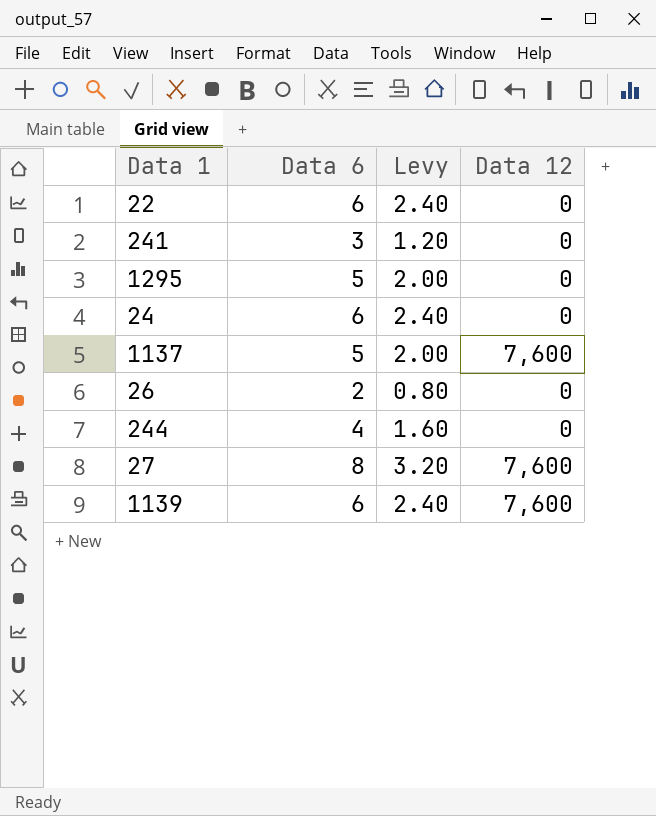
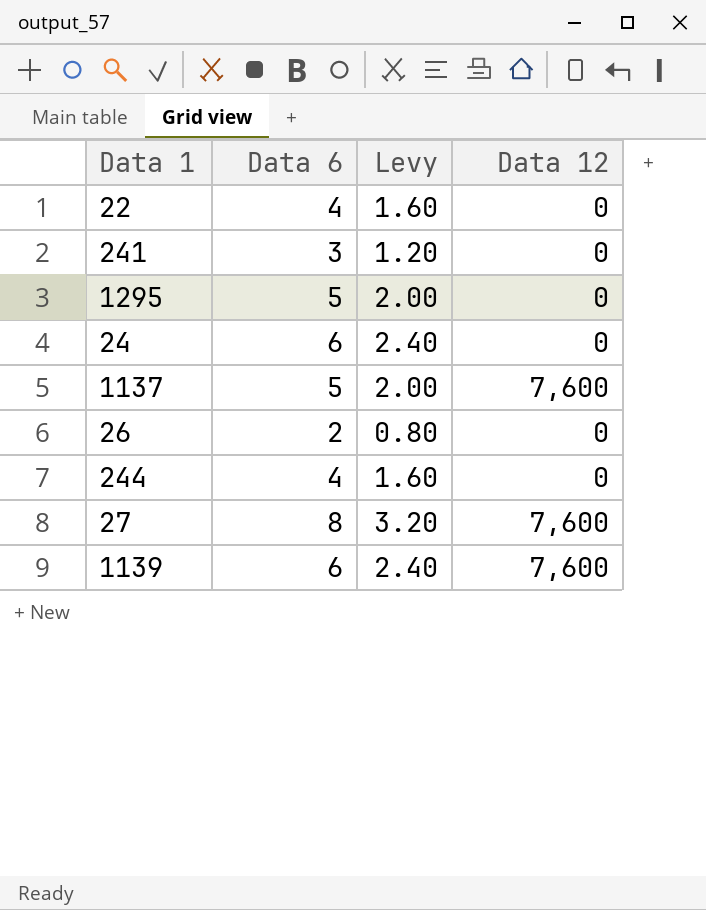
22 | Data 6: 6 -> 4
22 | Levy: 2.40 -> 1.60

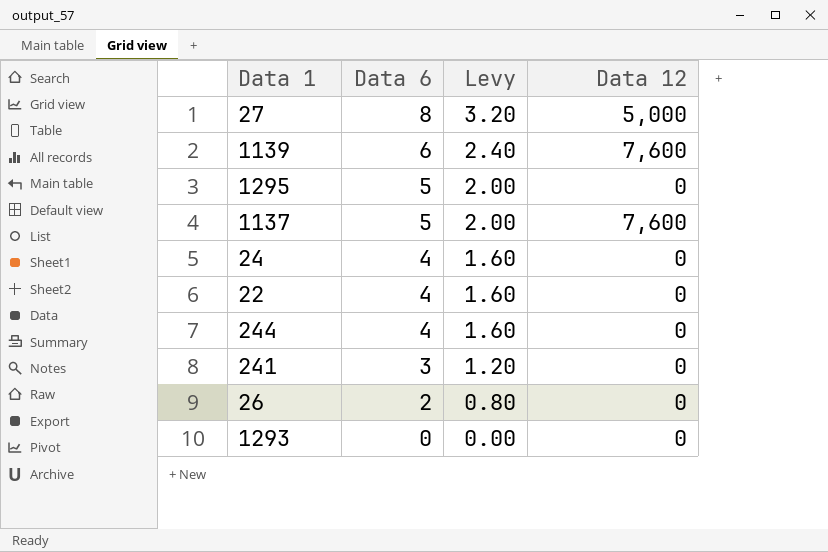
row order: none -> Data 6 descending
27 | Data 12: 7,600 -> 5,000
24 | Data 6: 6 -> 4
24 | Levy: 2.40 -> 1.60
row 1293: none -> 0 | 0.00 | 0

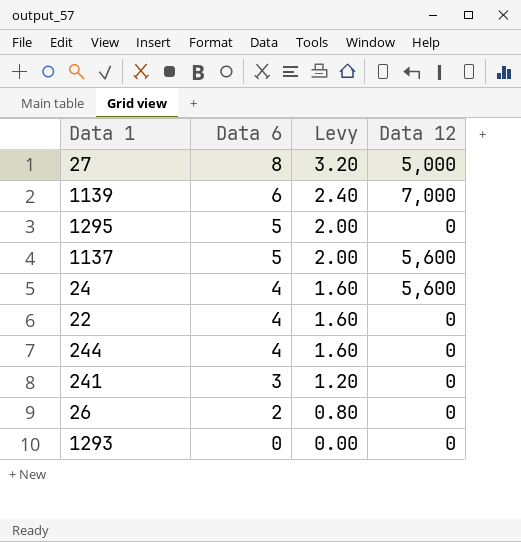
1139 | Data 12: 7,600 -> 7,000
1137 | Data 12: 7,600 -> 5,600
24 | Data 12: 0 -> 5,600

